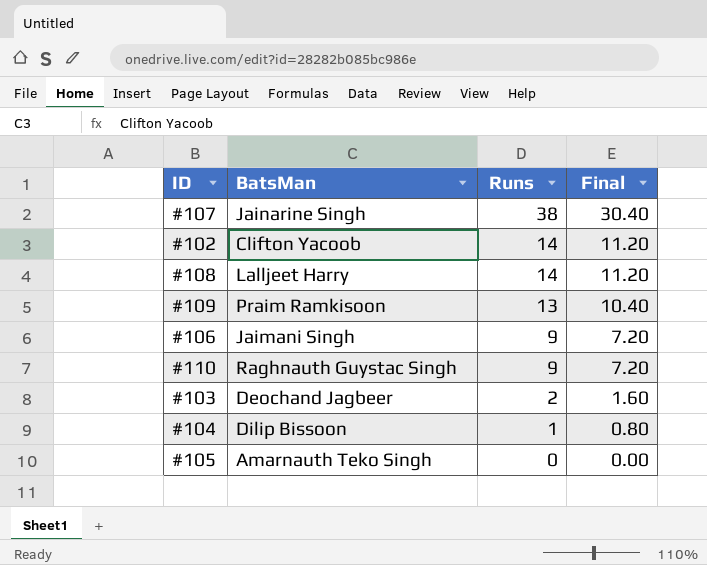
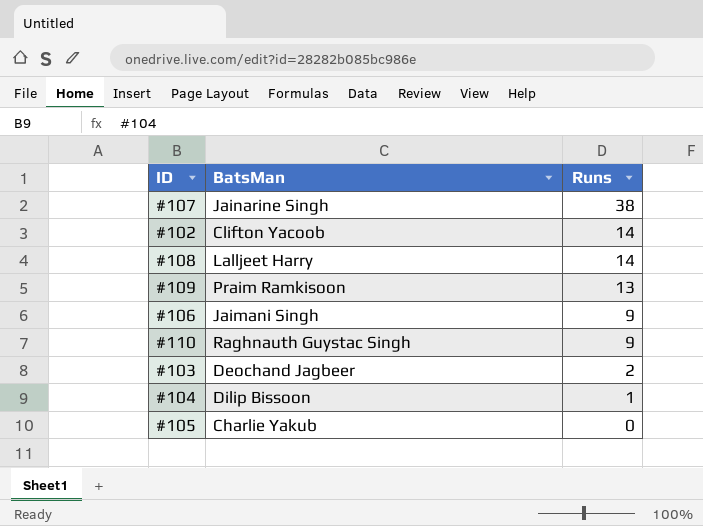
column Final | formula: [Runs] * 0.8 -> none
#105 | BatsMan: Amarnauth Teko Singh -> Charlie Yakub

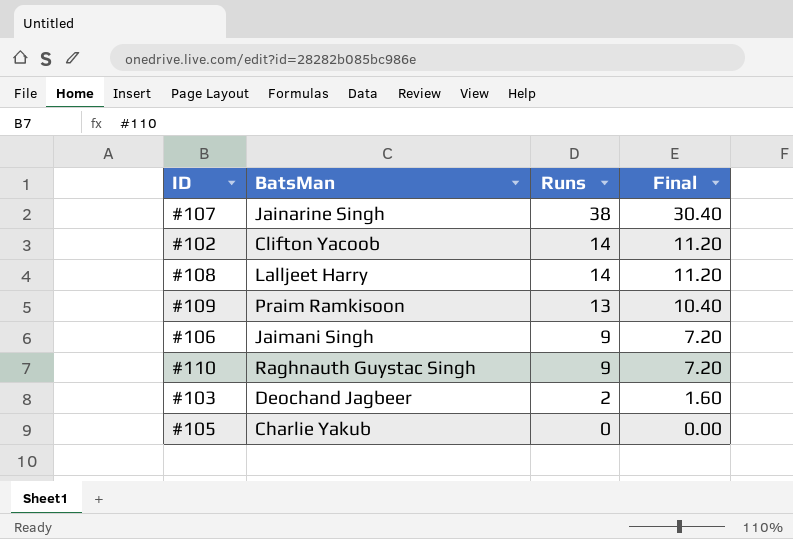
column Final | formula: none -> [Runs] * 0.8
row #104: Dilip Bissoon | 1 -> none

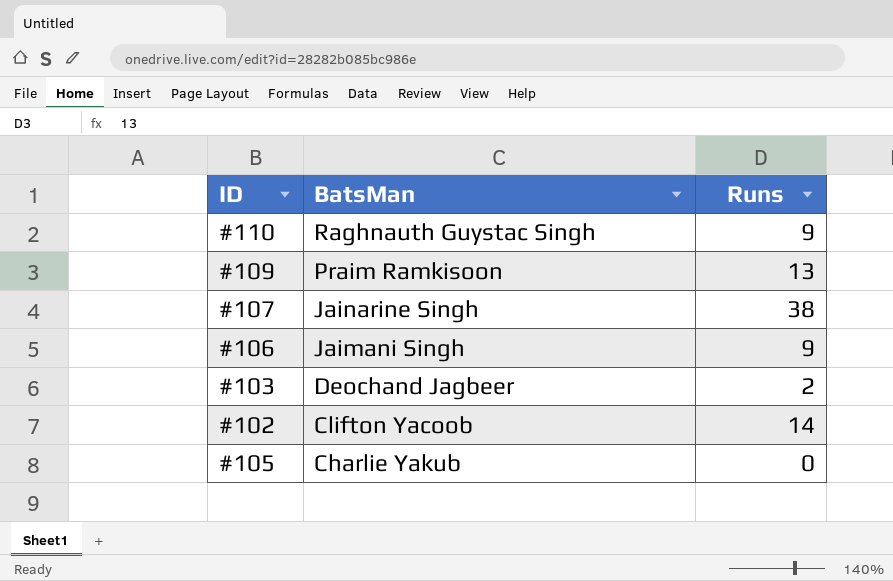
row order: Runs descending -> BatsMan descending
column Final | formula: [Runs] * 0.8 -> none
row #108: Lalljeet Harry | 14 | 11.20 -> none

